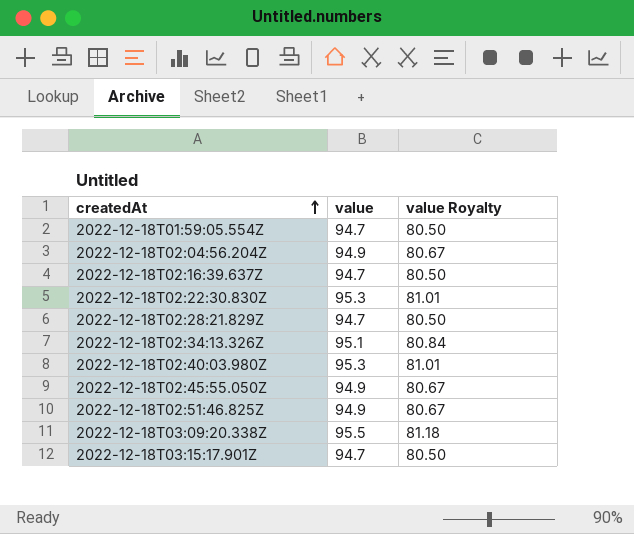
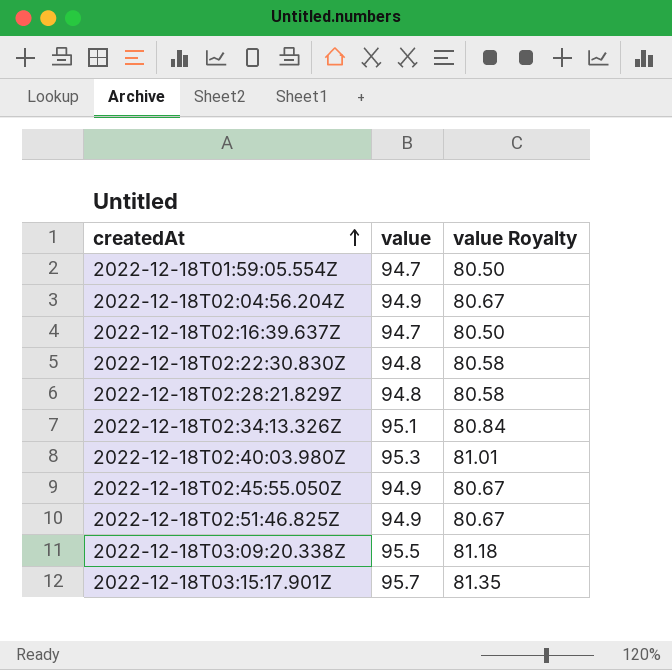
2022-12-18T02:22:30.830Z | value: 95.3 -> 94.8
2022-12-18T02:22:30.830Z | value Royalty: 81.01 -> 80.58
2022-12-18T02:28:21.829Z | value: 94.7 -> 94.8
2022-12-18T02:28:21.829Z | value Royalty: 80.50 -> 80.58
2022-12-18T03:15:17.901Z | value: 94.7 -> 95.7
2022-12-18T03:15:17.901Z | value Royalty: 80.50 -> 81.35

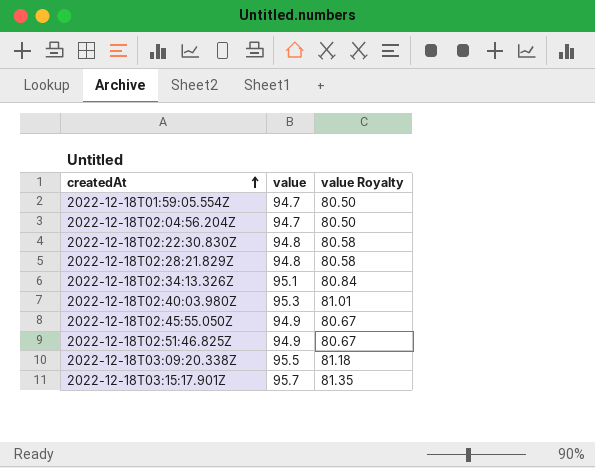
row 2022-12-18T02:16:39.637Z: 94.7 | 80.50 -> none
2022-12-18T02:04:56.204Z | value: 94.9 -> 94.7
2022-12-18T02:04:56.204Z | value Royalty: 80.67 -> 80.50

